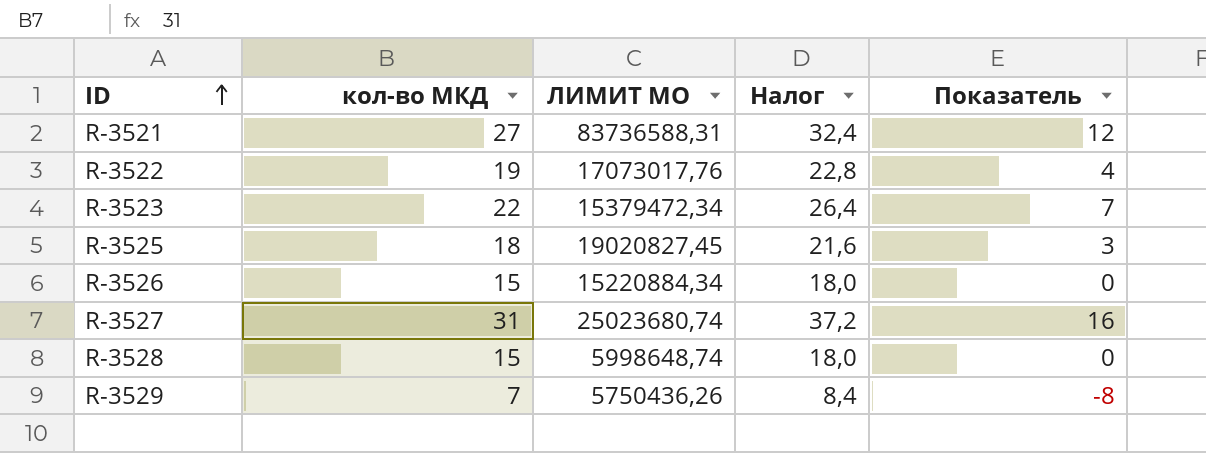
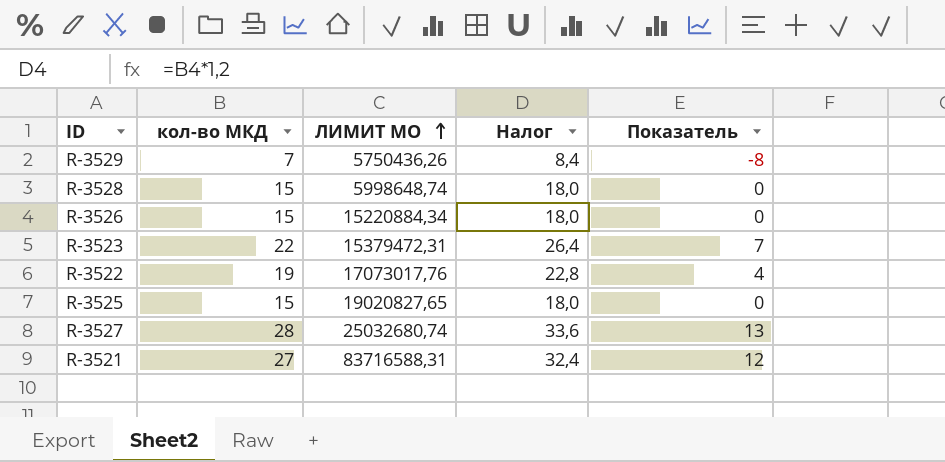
row order: ID ascending -> ЛИМИТ МО ascending
R-3523 | ЛИМИТ МО: 15379472,34 -> 15379472,31
R-3525 | кол-во МКД: 18 -> 15
R-3525 | ЛИМИТ МО: 19020827,45 -> 19020827,65
R-3525 | Налог: 21,6 -> 18,0
R-3525 | Показатель: 3 -> 0
R-3527 | кол-во МКД: 31 -> 28
R-3527 | ЛИМИТ МО: 25023680,74 -> 25032680,74
R-3527 | Налог: 37,2 -> 33,6
R-3527 | Показатель: 16 -> 13
R-3521 | ЛИМИТ МО: 83736588,31 -> 83716588,31

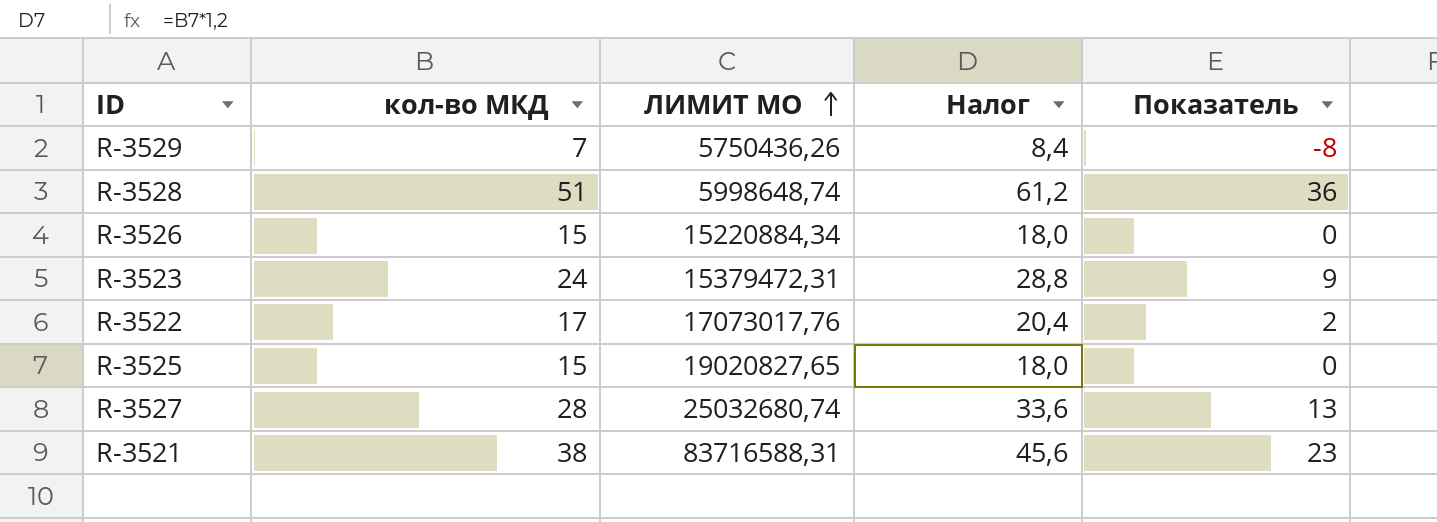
R-3528 | кол-во МКД: 15 -> 51
R-3528 | Налог: 18,0 -> 61,2
R-3528 | Показатель: 0 -> 36
R-3523 | кол-во МКД: 22 -> 24
R-3523 | Налог: 26,4 -> 28,8
R-3523 | Показатель: 7 -> 9
R-3522 | кол-во МКД: 19 -> 17
R-3522 | Налог: 22,8 -> 20,4
R-3522 | Показатель: 4 -> 2
R-3521 | кол-во МКД: 27 -> 38
R-3521 | Налог: 32,4 -> 45,6
R-3521 | Показатель: 12 -> 23

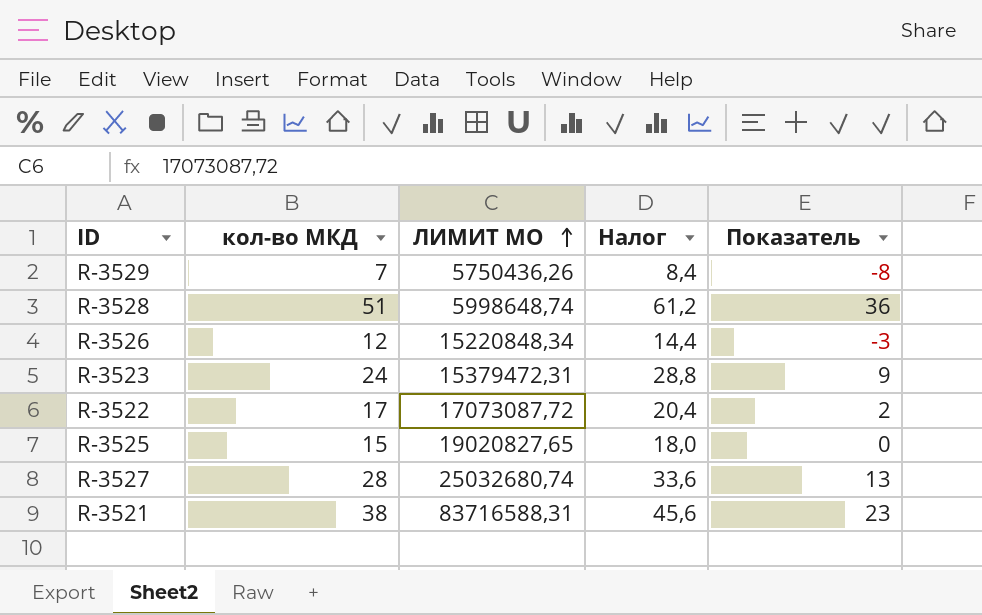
R-3526 | кол-во МКД: 15 -> 12
R-3526 | ЛИМИТ МО: 15220884,34 -> 15220848,34
R-3526 | Налог: 18,0 -> 14,4
R-3526 | Показатель: 0 -> -3
R-3522 | ЛИМИТ МО: 17073017,76 -> 17073087,72

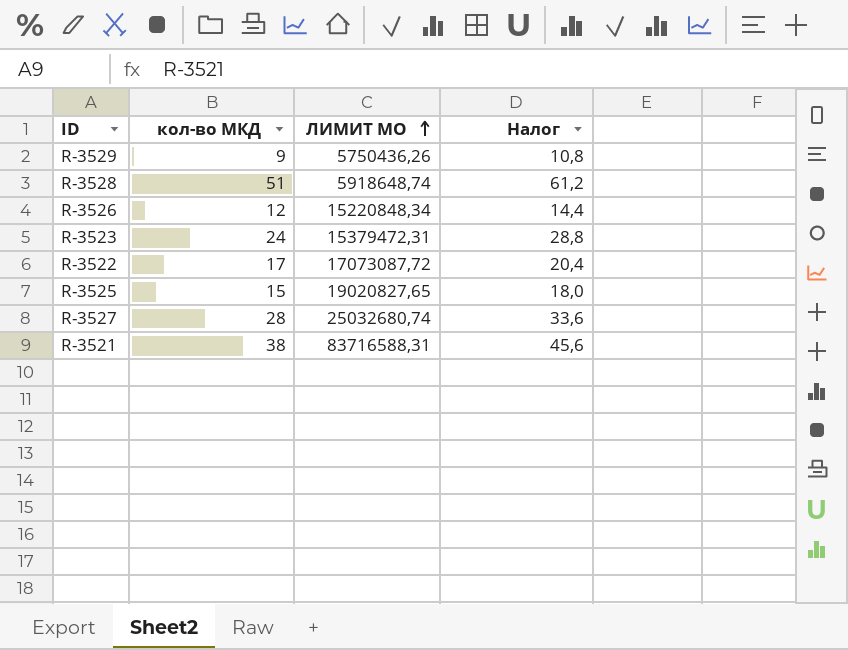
column Показатель | formula: [кол-во МКД] - 15 -> none
R-3529 | кол-во МКД: 7 -> 9
R-3529 | Налог: 8,4 -> 10,8
R-3528 | ЛИМИТ МО: 5998648,74 -> 5918648,74

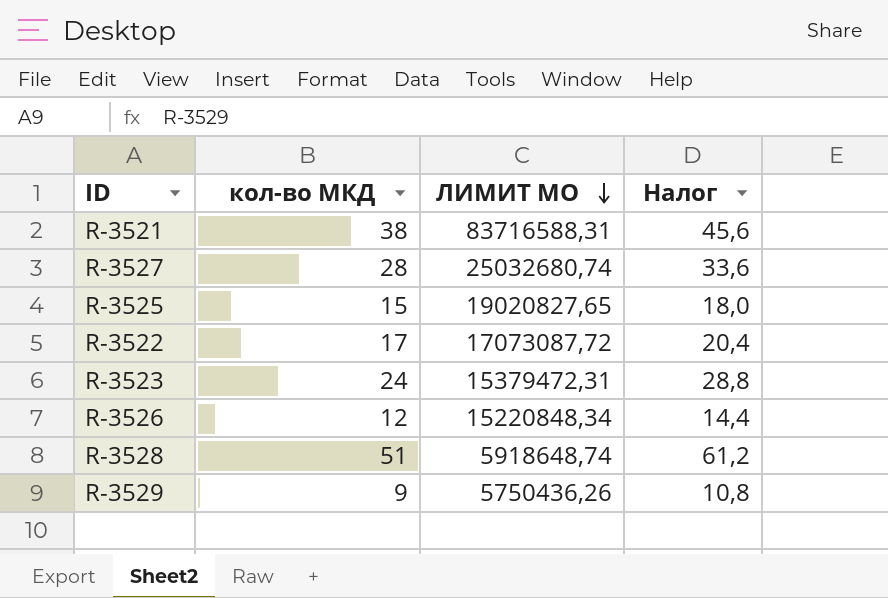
row order: ЛИМИТ МО ascending -> ЛИМИТ МО descending

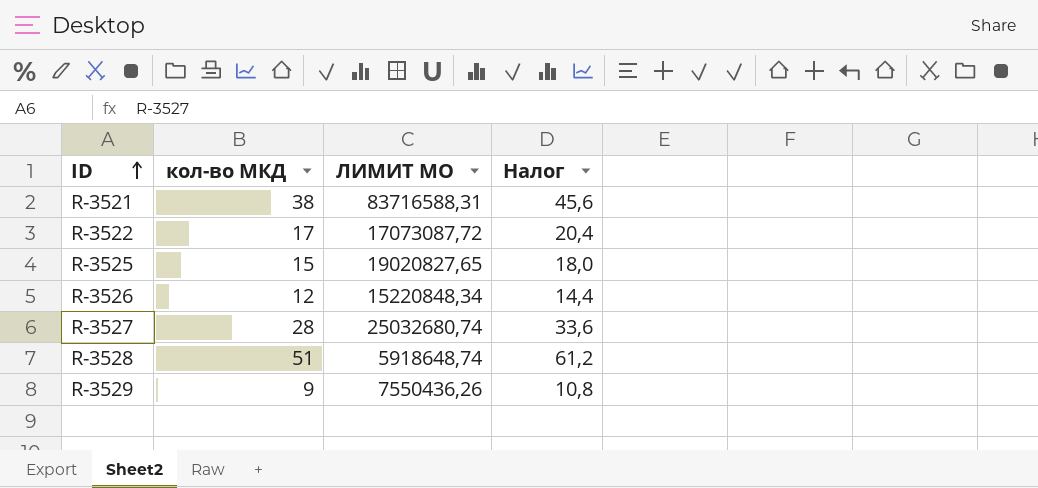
row order: ЛИМИТ МО descending -> ID ascending
row R-3523: 24 | 15379472,31 | 28,8 -> none
R-3529 | ЛИМИТ МО: 5750436,26 -> 7550436,26

